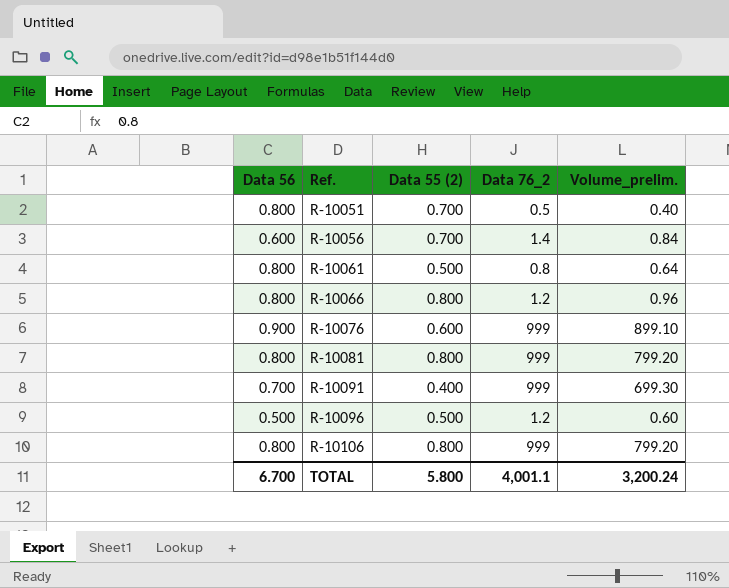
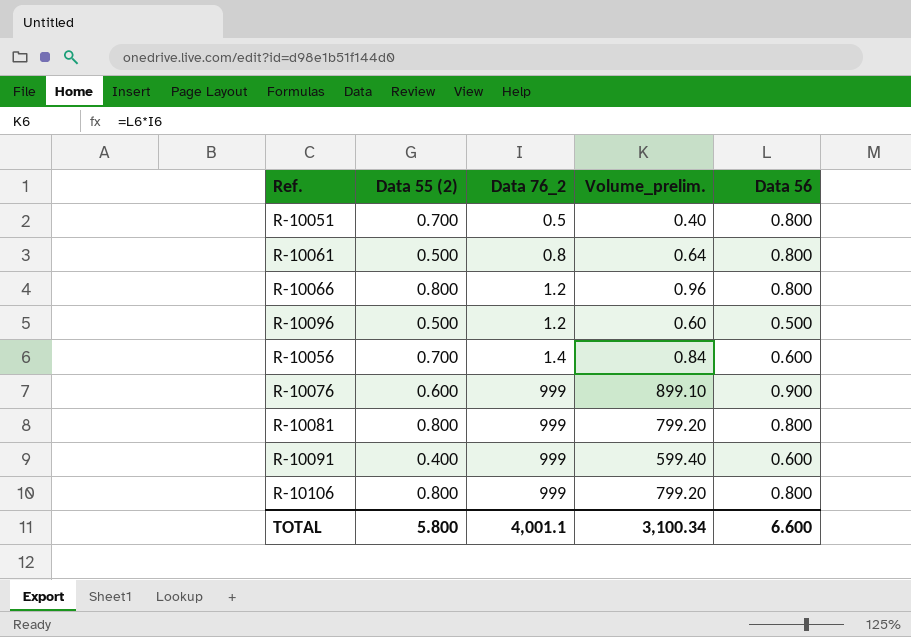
row order: Ref. ascending -> Data 76_2 ascending
column Data 56 | position: 1 -> 5
R-10091 | Volume_prelim.: 699.30 -> 599.40
R-10091 | Data 56: 0.700 -> 0.600
TOTAL | Volume_prelim.: 3,200.24 -> 3,100.34
TOTAL | Data 56: 6.700 -> 6.600

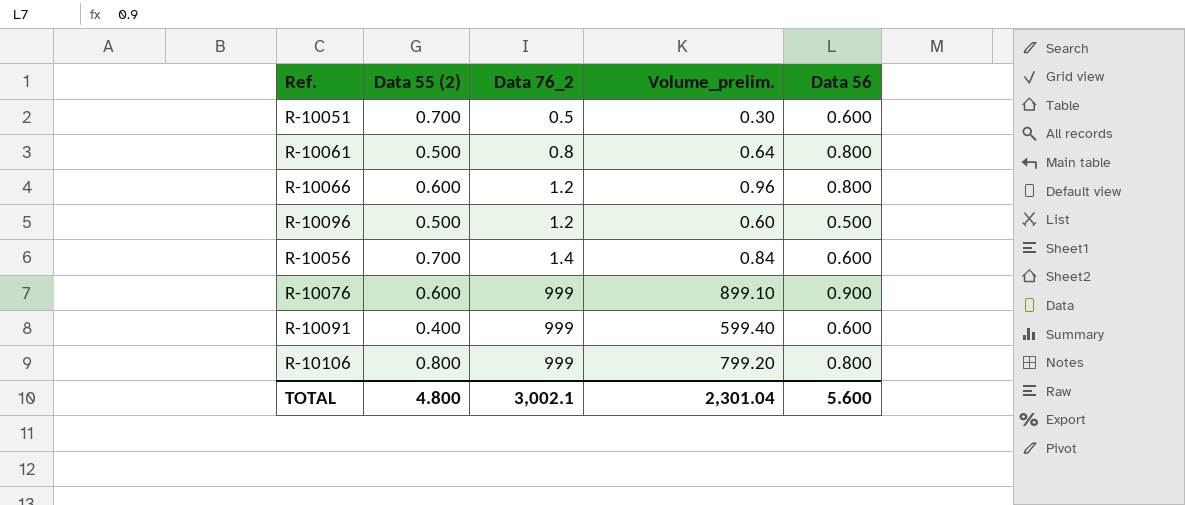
row R-10081: 0.800 | 999 | 799.20 | 0.800 -> none
R-10051 | Volume_prelim.: 0.40 -> 0.30
R-10051 | Data 56: 0.800 -> 0.600
R-10066 | Data 55 (2): 0.800 -> 0.600
TOTAL | Data 55 (2): 5.800 -> 4.800
TOTAL | Data 76_2: 4,001.1 -> 3,002.1
TOTAL | Volume_prelim.: 3,100.34 -> 2,301.04
TOTAL | Data 56: 6.600 -> 5.600

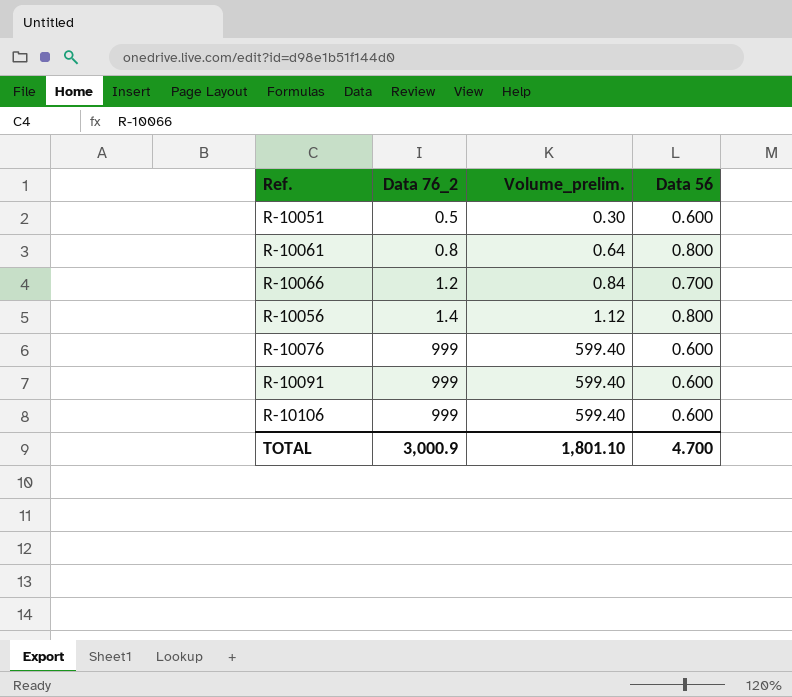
column Data 55 (2) | position: 2 -> none
row R-10096: 0.500 | 1.2 | 0.60 | 0.500 -> none
R-10066 | Volume_prelim.: 0.96 -> 0.84
R-10066 | Data 56: 0.800 -> 0.700
R-10056 | Volume_prelim.: 0.84 -> 1.12
R-10056 | Data 56: 0.600 -> 0.800
R-10076 | Volume_prelim.: 899.10 -> 599.40
R-10076 | Data 56: 0.900 -> 0.600
R-10106 | Volume_prelim.: 799.20 -> 599.40
R-10106 | Data 56: 0.800 -> 0.600
TOTAL | Data 76_2: 3,002.1 -> 3,000.9
TOTAL | Volume_prelim.: 2,301.04 -> 1,801.10
TOTAL | Data 56: 5.600 -> 4.700

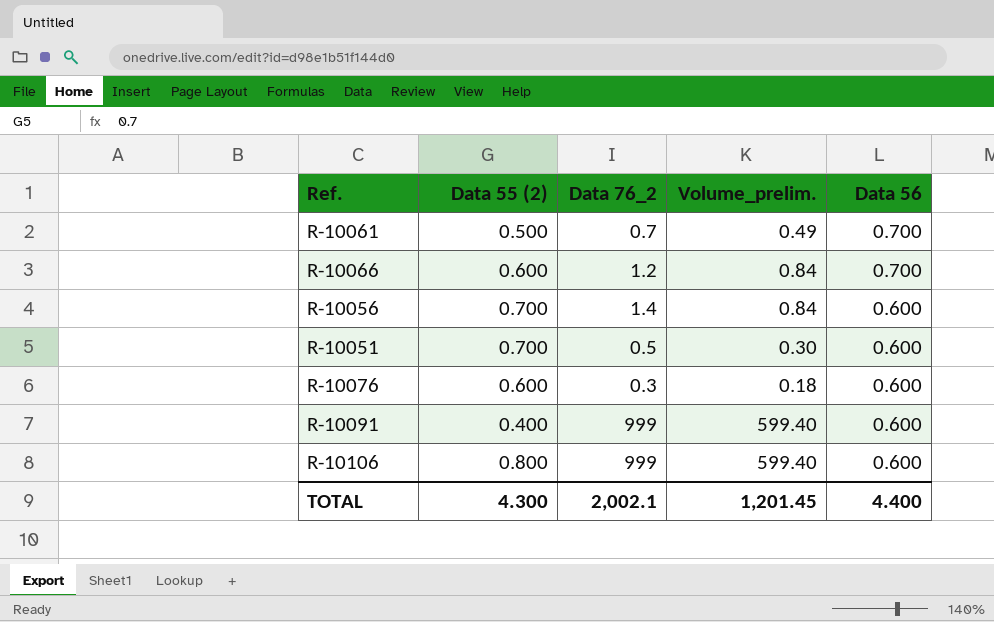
row order: Data 76_2 ascending -> Data 56 descending
column Data 55 (2) | position: none -> 2
R-10061 | Data 76_2: 0.8 -> 0.7
R-10061 | Volume_prelim.: 0.64 -> 0.49
R-10061 | Data 56: 0.800 -> 0.700
R-10056 | Volume_prelim.: 1.12 -> 0.84
R-10056 | Data 56: 0.800 -> 0.600
R-10076 | Data 76_2: 999 -> 0.3
R-10076 | Volume_prelim.: 599.40 -> 0.18
TOTAL | Data 76_2: 3,000.9 -> 2,002.1
TOTAL | Volume_prelim.: 1,801.10 -> 1,201.45
TOTAL | Data 56: 4.700 -> 4.400

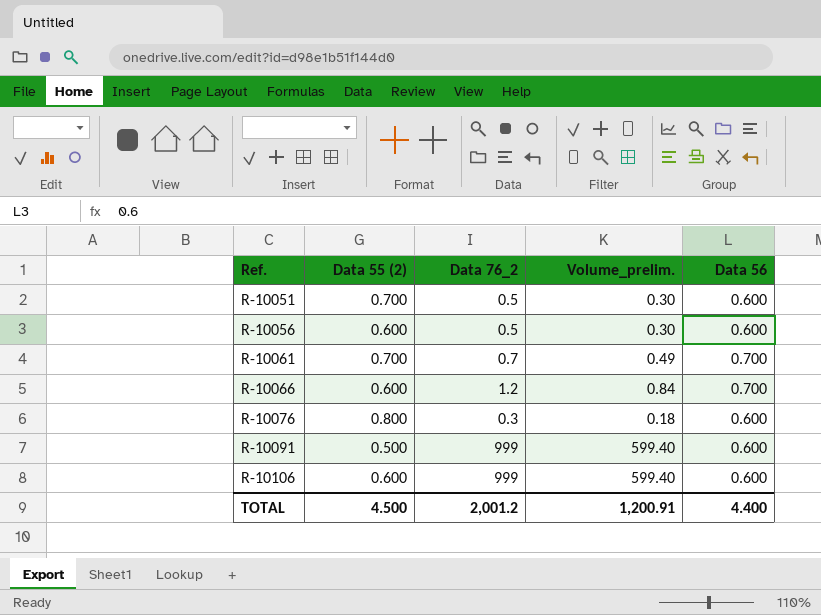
row order: Data 56 descending -> Ref. ascending
R-10056 | Data 55 (2): 0.700 -> 0.600
R-10056 | Data 76_2: 1.4 -> 0.5
R-10056 | Volume_prelim.: 0.84 -> 0.30
R-10061 | Data 55 (2): 0.500 -> 0.700
R-10076 | Data 55 (2): 0.600 -> 0.800
R-10091 | Data 55 (2): 0.400 -> 0.500
R-10106 | Data 55 (2): 0.800 -> 0.600
TOTAL | Data 55 (2): 4.300 -> 4.500
TOTAL | Data 76_2: 2,002.1 -> 2,001.2
TOTAL | Volume_prelim.: 1,201.45 -> 1,200.91

